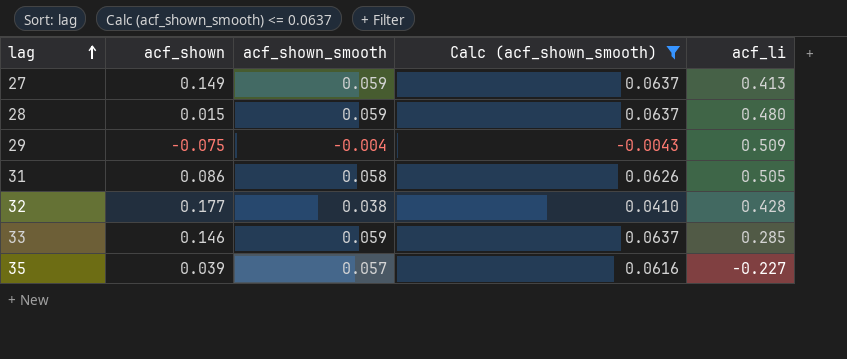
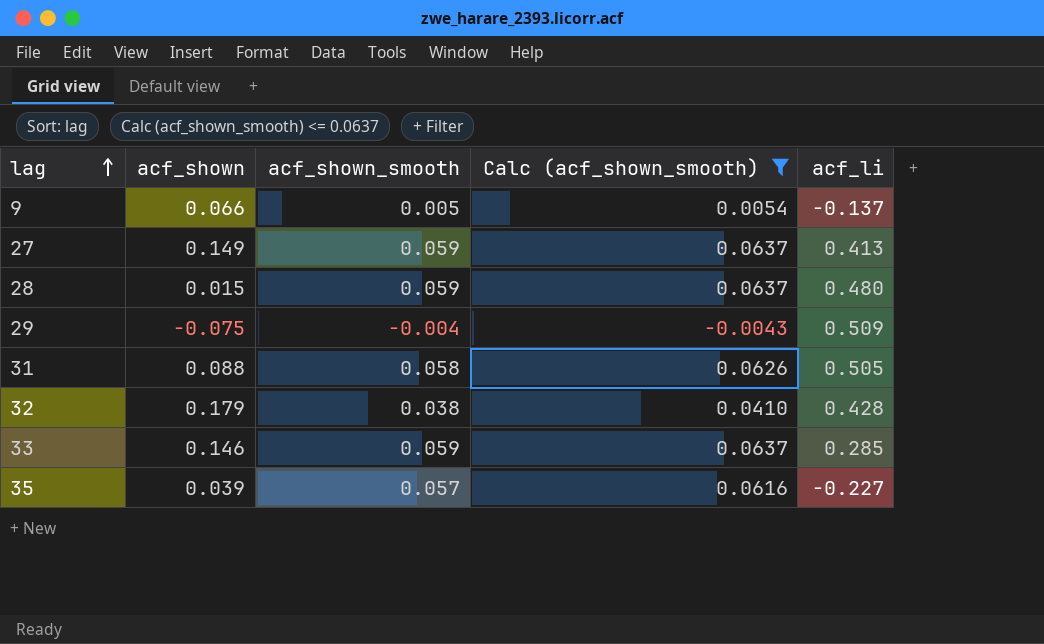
row 9: none -> 0.066 | 0.005 | 0.0054 | -0.137
31 | acf_shown: 0.086 -> 0.088
32 | acf_shown: 0.177 -> 0.179

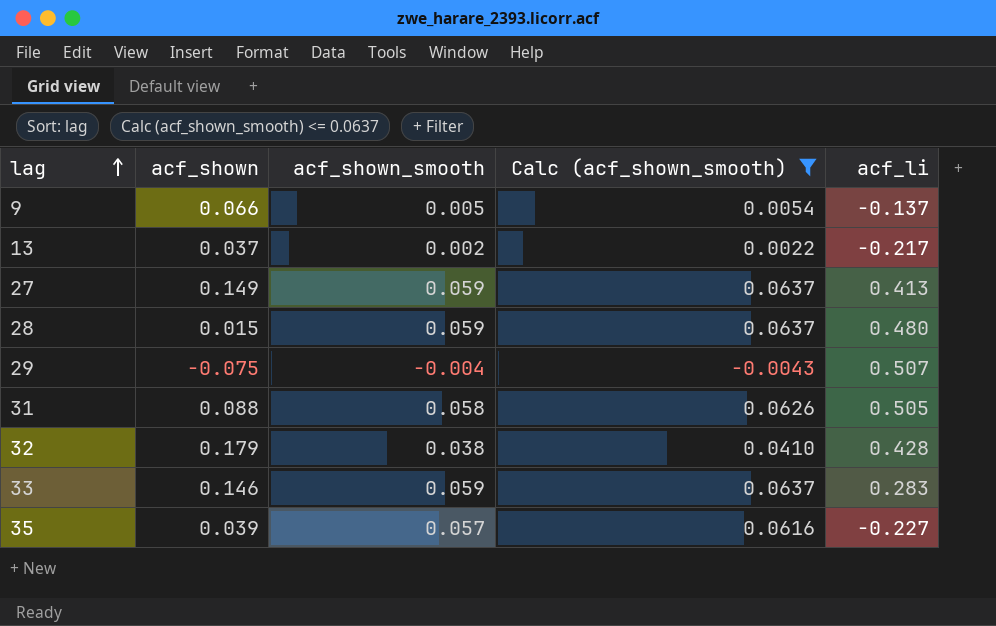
row 13: none -> 0.037 | 0.002 | 0.0022 | -0.217
29 | acf_li: 0.509 -> 0.507
33 | acf_li: 0.285 -> 0.283

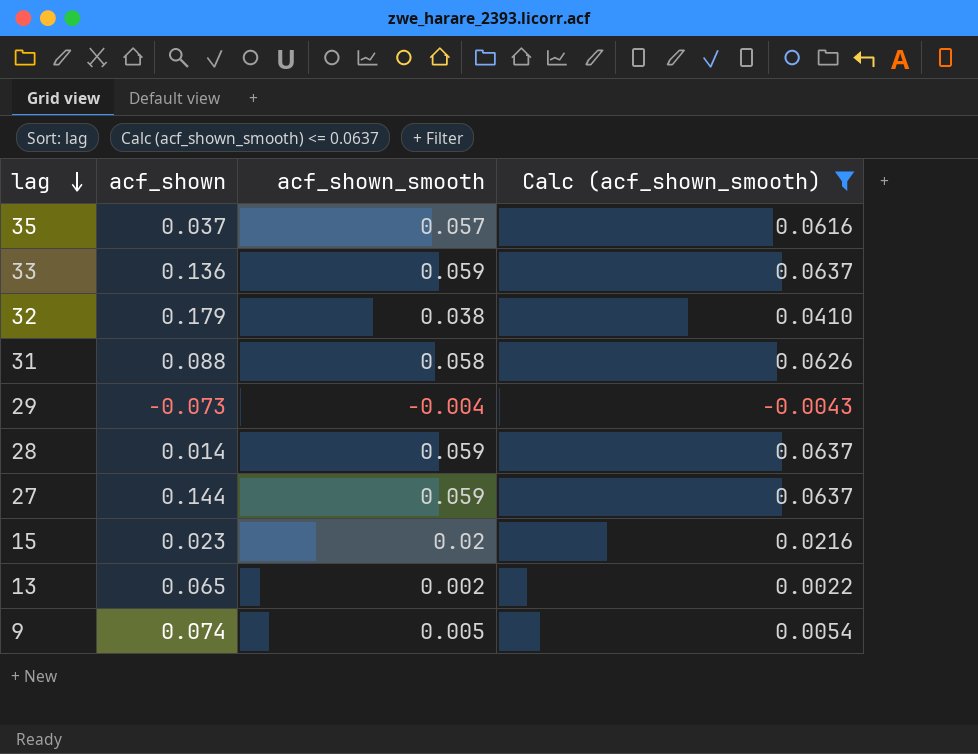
row order: lag ascending -> lag descending
column acf_li | position: 5 -> none
35 | acf_shown: 0.039 -> 0.037
33 | acf_shown: 0.146 -> 0.136
29 | acf_shown: -0.075 -> -0.073
28 | acf_shown: 0.015 -> 0.014
27 | acf_shown: 0.149 -> 0.144
row 15: none -> 0.023 | 0.02 | 0.0216
13 | acf_shown: 0.037 -> 0.065
9 | acf_shown: 0.066 -> 0.074

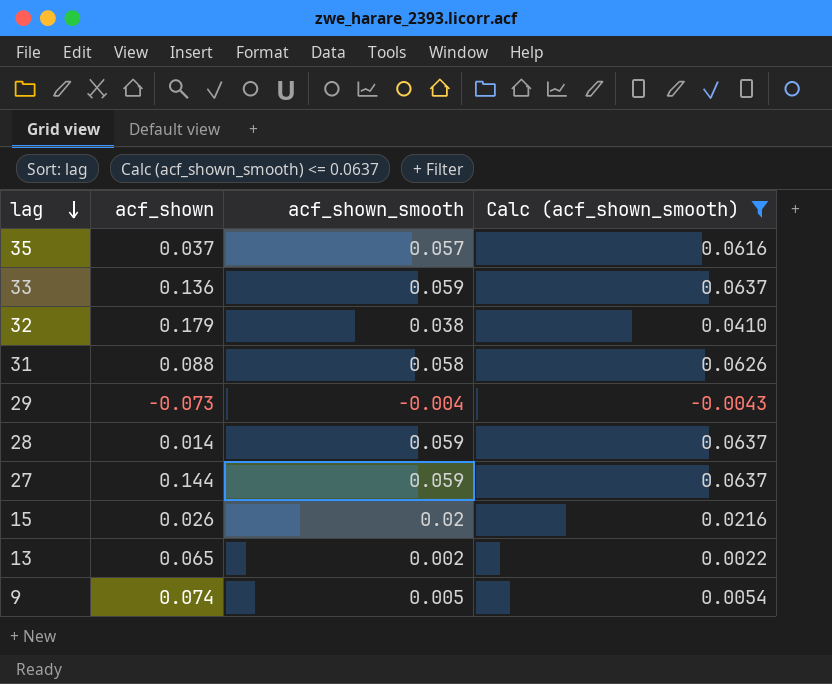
15 | acf_shown: 0.023 -> 0.026

